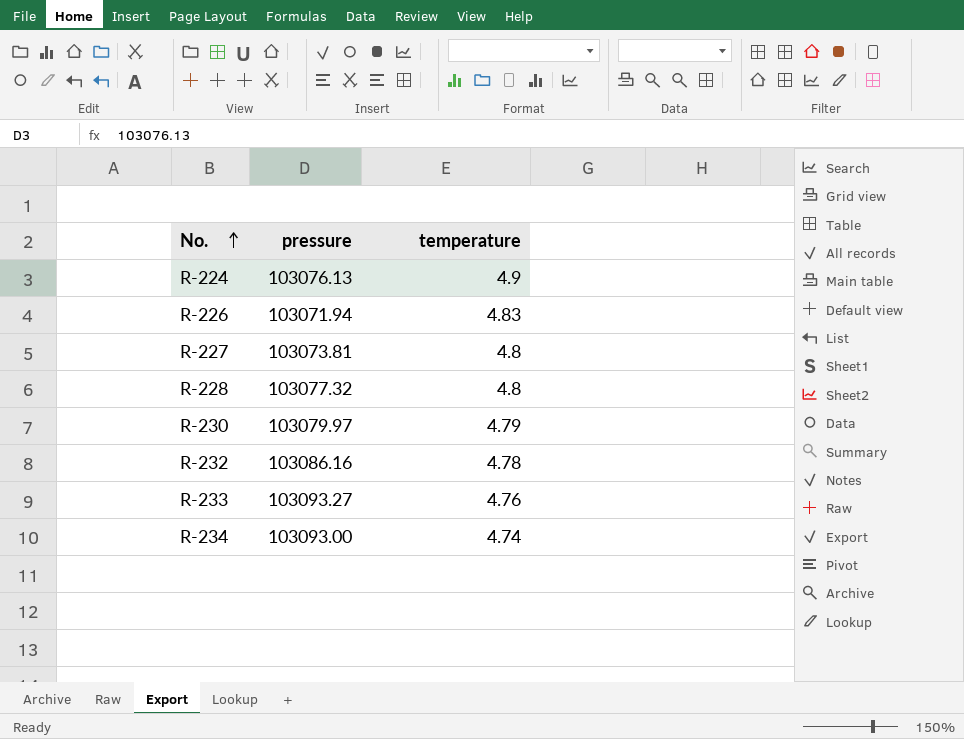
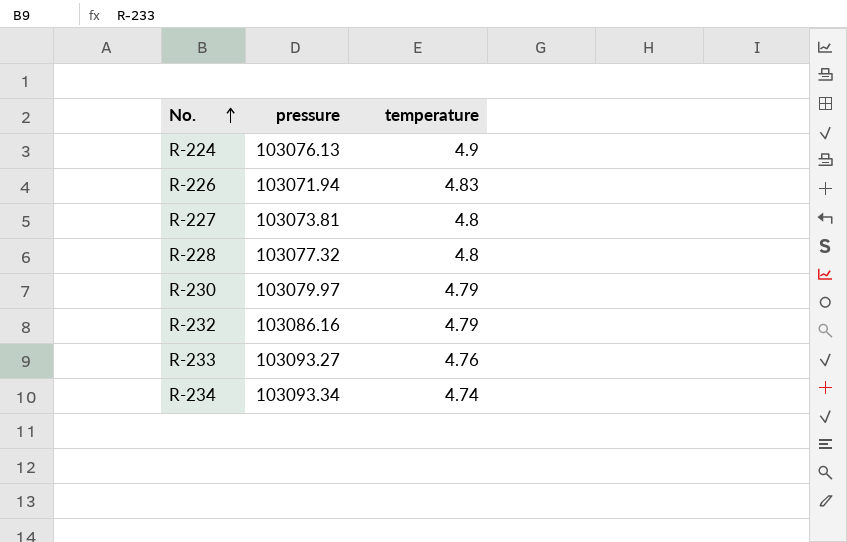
R-232 | temperature: 4.78 -> 4.79
R-234 | pressure: 103093.00 -> 103093.34

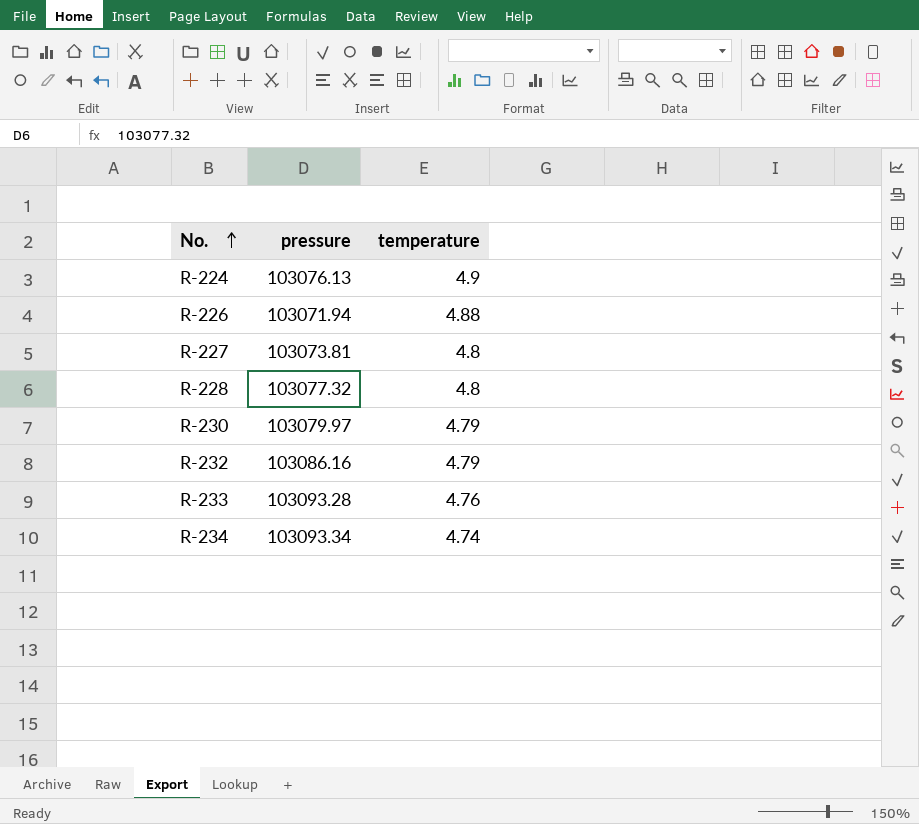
R-226 | temperature: 4.83 -> 4.88
R-233 | pressure: 103093.27 -> 103093.28

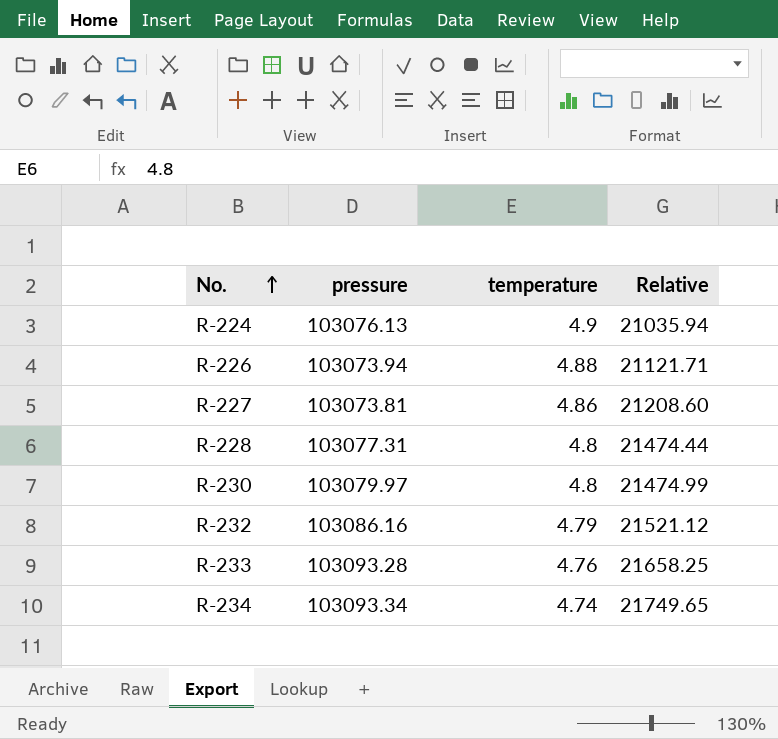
column Relative | formula: none -> [pressure] / [temperature]
R-226 | pressure: 103071.94 -> 103073.94
R-227 | temperature: 4.8 -> 4.86
R-228 | pressure: 103077.32 -> 103077.31
R-230 | temperature: 4.79 -> 4.8

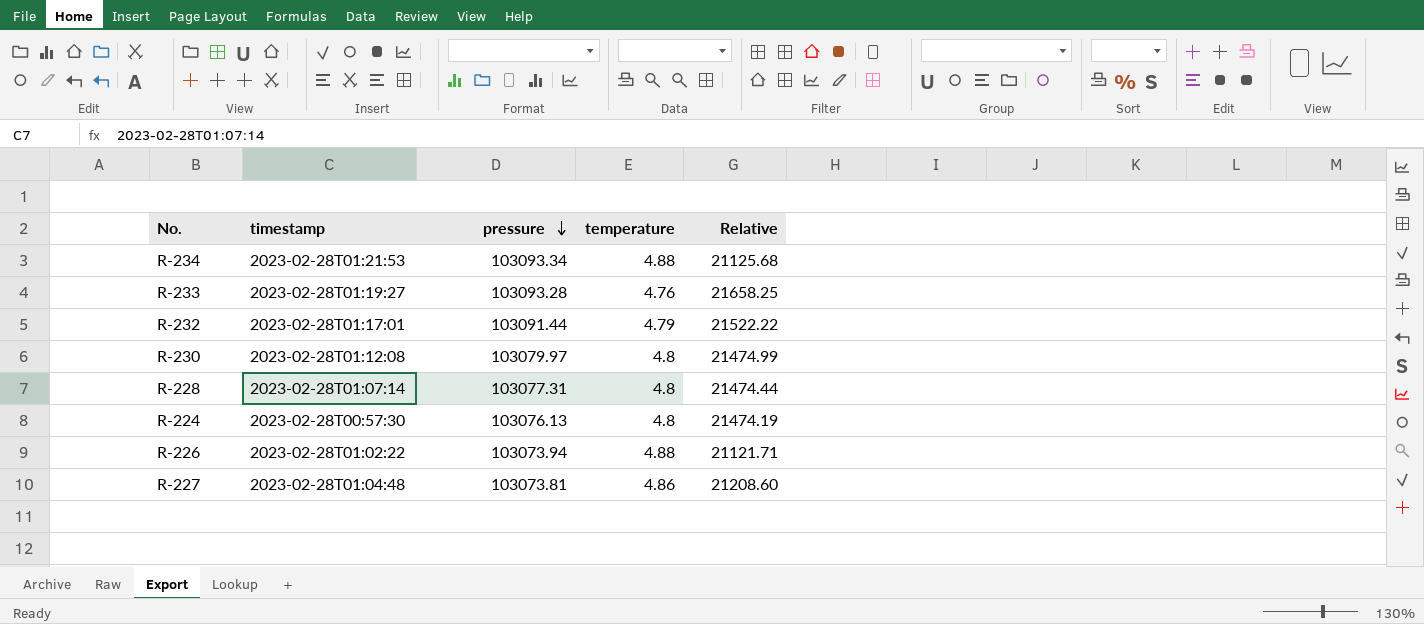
row order: No. ascending -> pressure descending
column timestamp | position: none -> 2
R-234 | temperature: 4.74 -> 4.88
R-234 | Relative: 21749.65 -> 21125.68
R-232 | pressure: 103086.16 -> 103091.44
R-232 | Relative: 21521.12 -> 21522.22
R-224 | temperature: 4.9 -> 4.8
R-224 | Relative: 21035.94 -> 21474.19

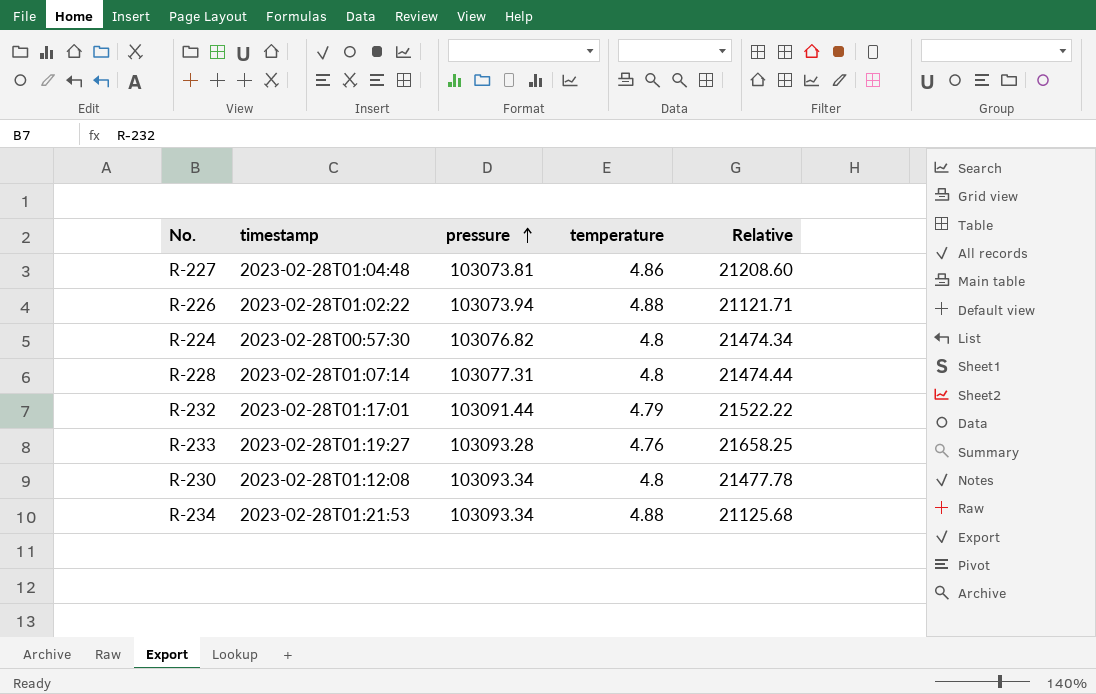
row order: pressure descending -> pressure ascending
R-224 | pressure: 103076.13 -> 103076.82
R-224 | Relative: 21474.19 -> 21474.34
R-230 | pressure: 103079.97 -> 103093.34
R-230 | Relative: 21474.99 -> 21477.78

